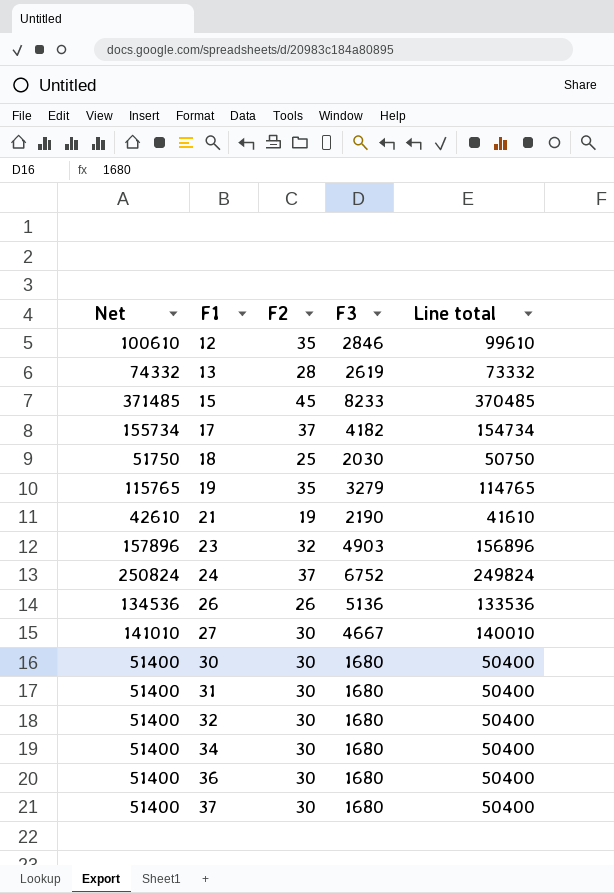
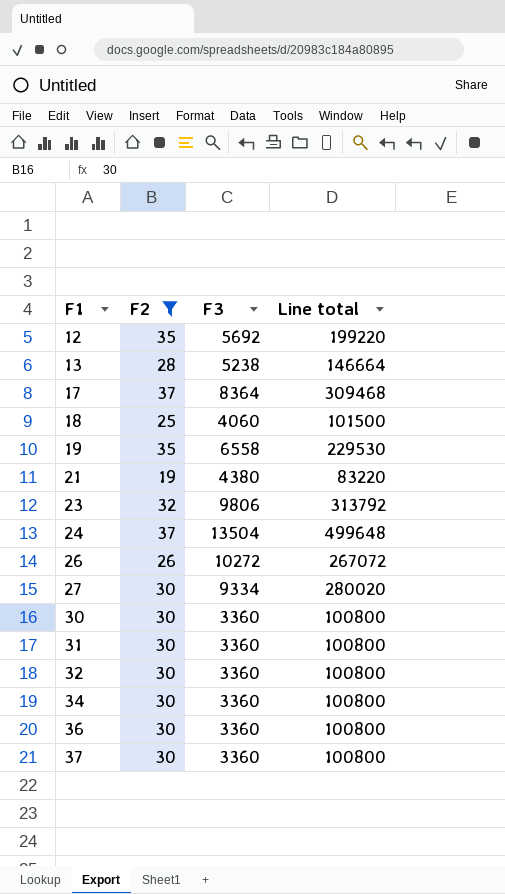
filter: none -> F2 != 45
column Net | formula: [Line total] + 1000 -> none
12 | F3: 2846 -> 5692
12 | Line total: 99610 -> 199220
13 | F3: 2619 -> 5238
13 | Line total: 73332 -> 146664
17 | F3: 4182 -> 8364
17 | Line total: 154734 -> 309468
18 | F3: 2030 -> 4060
18 | Line total: 50750 -> 101500
19 | F3: 3279 -> 6558
19 | Line total: 114765 -> 229530
21 | F3: 2190 -> 4380
21 | Line total: 41610 -> 83220
23 | F3: 4903 -> 9806
23 | Line total: 156896 -> 313792
24 | F3: 6752 -> 13504
24 | Line total: 249824 -> 499648
26 | F3: 5136 -> 10272
26 | Line total: 133536 -> 267072
27 | F3: 4667 -> 9334
27 | Line total: 140010 -> 280020
30 | F3: 1680 -> 3360
30 | Line total: 50400 -> 100800
31 | F3: 1680 -> 3360
31 | Line total: 50400 -> 100800
32 | F3: 1680 -> 3360
32 | Line total: 50400 -> 100800
34 | F3: 1680 -> 3360
34 | Line total: 50400 -> 100800
36 | F3: 1680 -> 3360
36 | Line total: 50400 -> 100800
37 | F3: 1680 -> 3360
37 | Line total: 50400 -> 100800

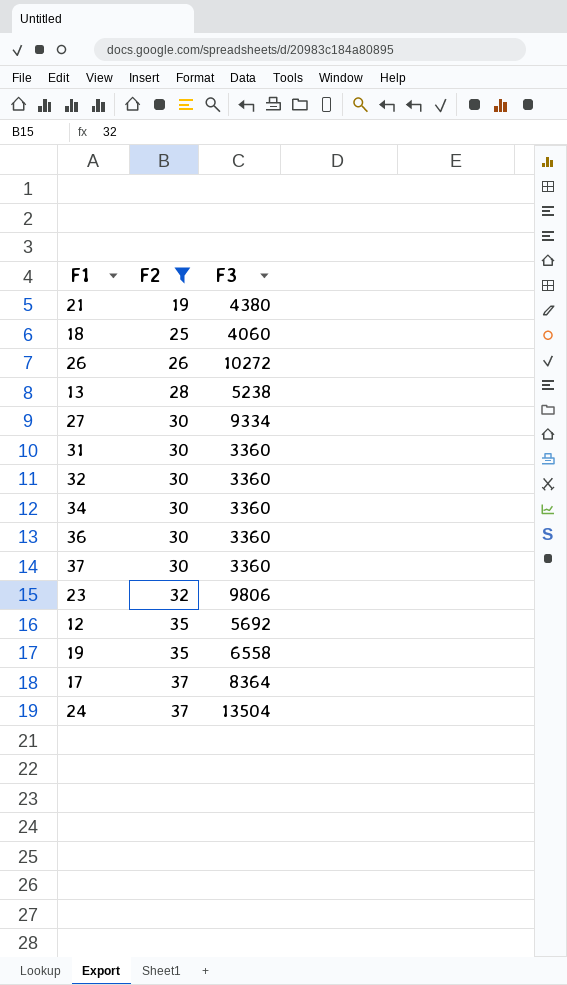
row order: F1 ascending -> F2 ascending
column Line total | formula: [F2] * [F3] -> none
row 30: 30 | 3360 | 100800 -> none

